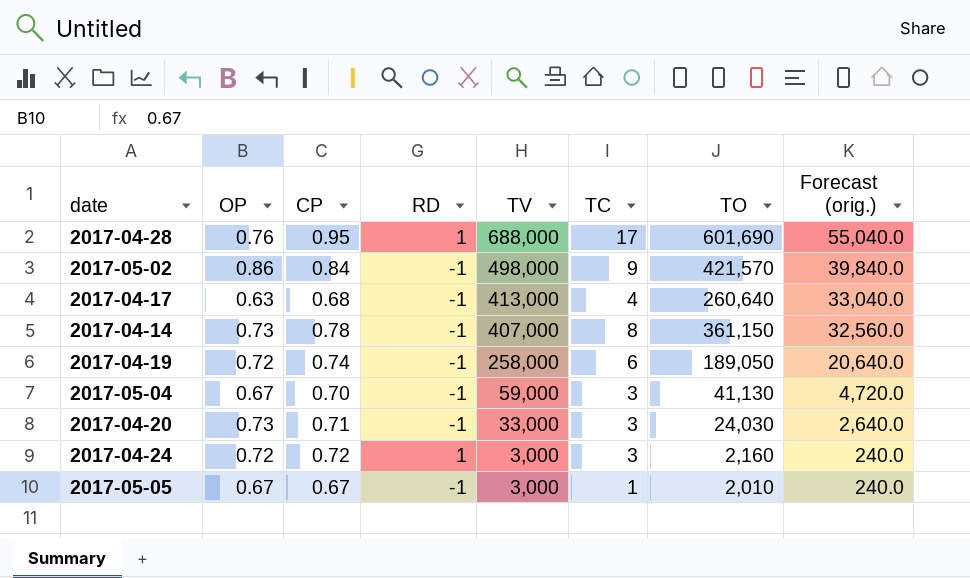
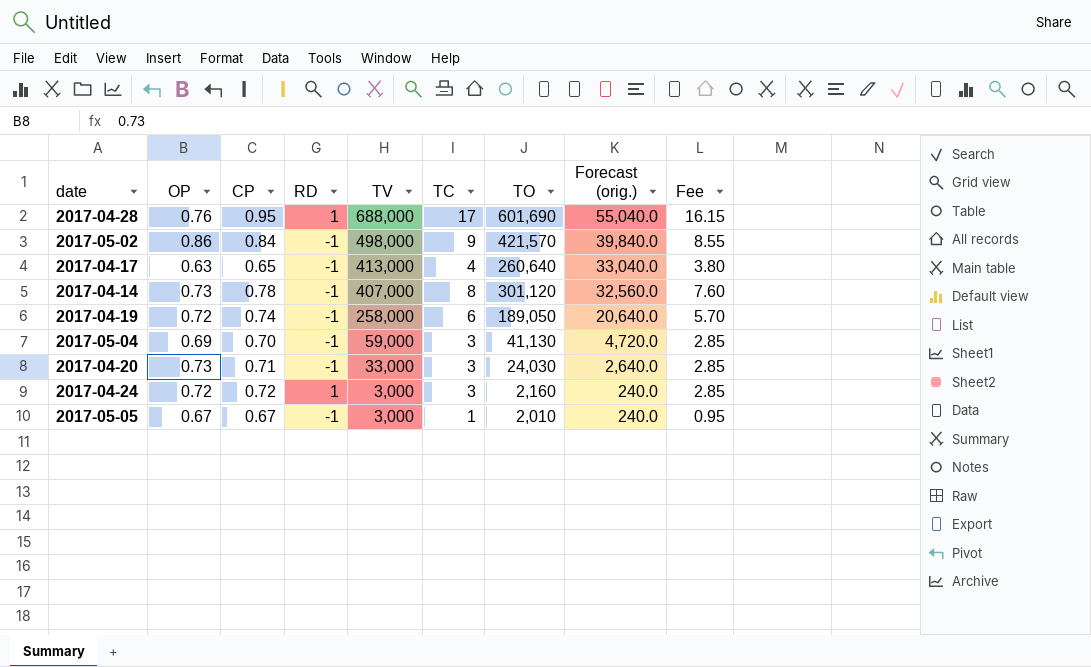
column Fee | formula: none -> [TC] * 0.95
2017-04-17 | CP: 0.68 -> 0.65
2017-04-14 | TO: 361,150 -> 301,120
2017-05-04 | OP: 0.67 -> 0.69

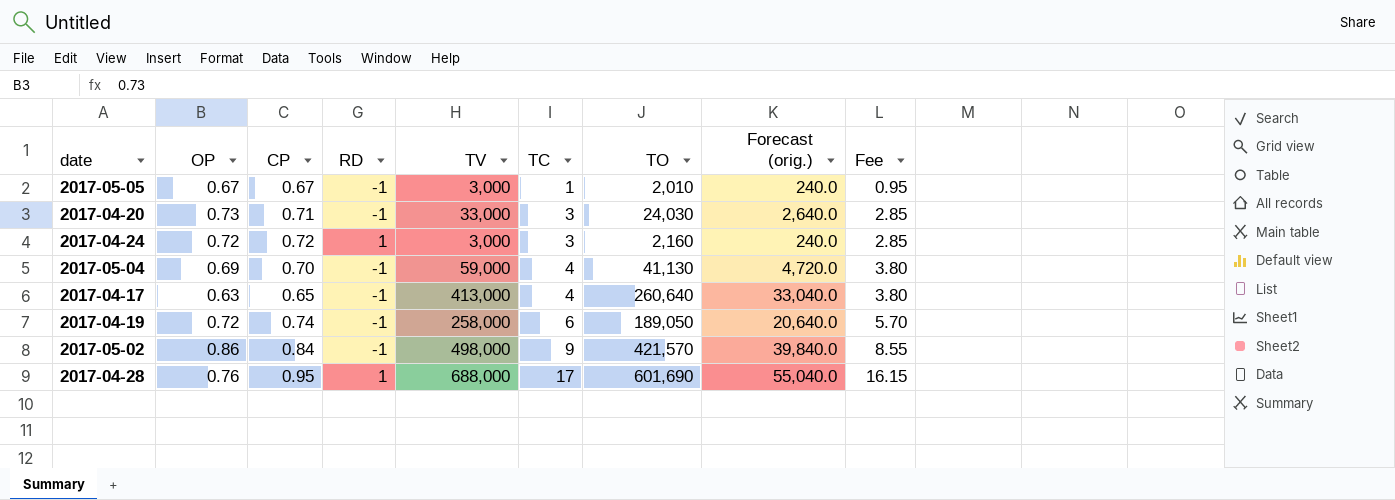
row order: TV descending -> TC ascending
row 2017-04-14: 0.73 | 0.78 | -1 | 407,000 | 8 | 301,120 | 32,560.0 | 7.60 -> none
2017-05-04 | TC: 3 -> 4
2017-05-04 | Fee: 2.85 -> 3.80

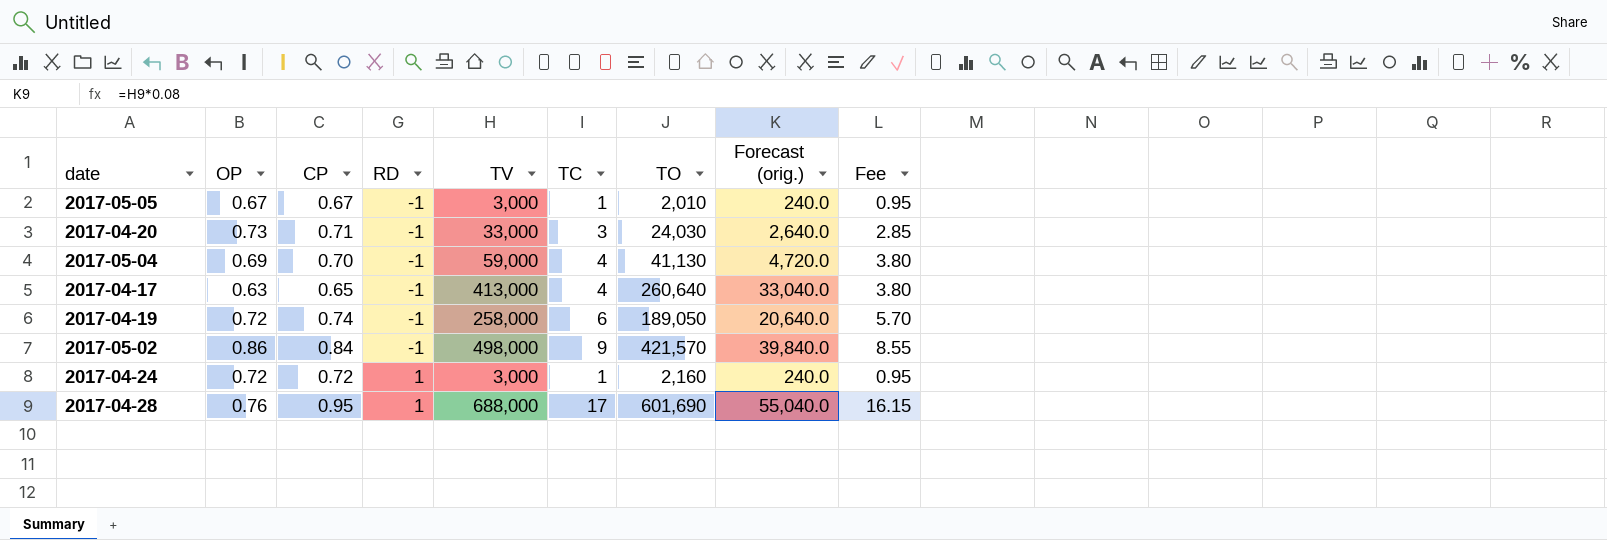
row order: TC ascending -> RD ascending
2017-04-24 | TC: 3 -> 1
2017-04-24 | Fee: 2.85 -> 0.95

